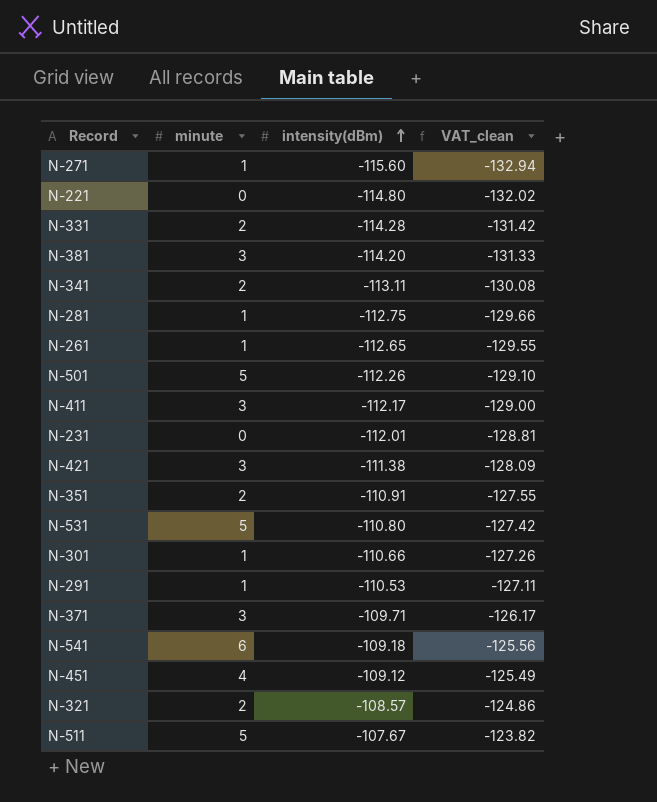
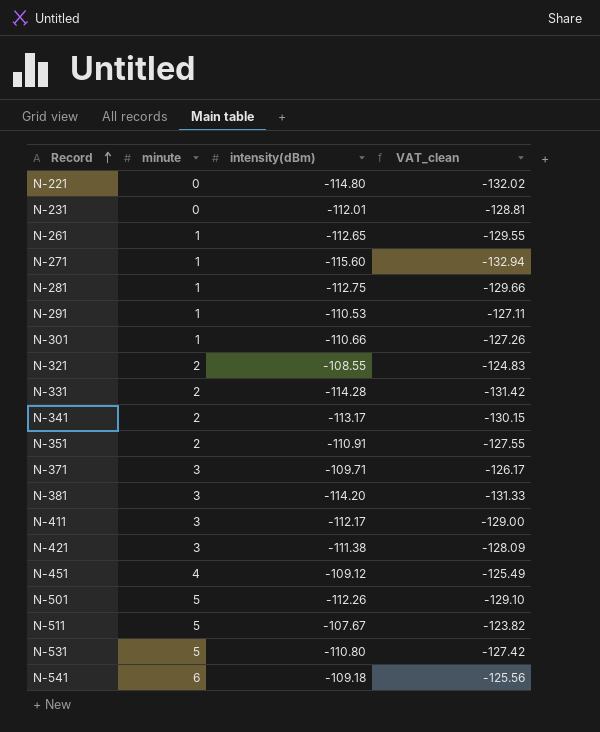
row order: intensity(dBm) ascending -> Record ascending
N-321 | intensity(dBm): -108.57 -> -108.55
N-321 | VAT_clean: -124.86 -> -124.83
N-341 | intensity(dBm): -113.11 -> -113.17
N-341 | VAT_clean: -130.08 -> -130.15

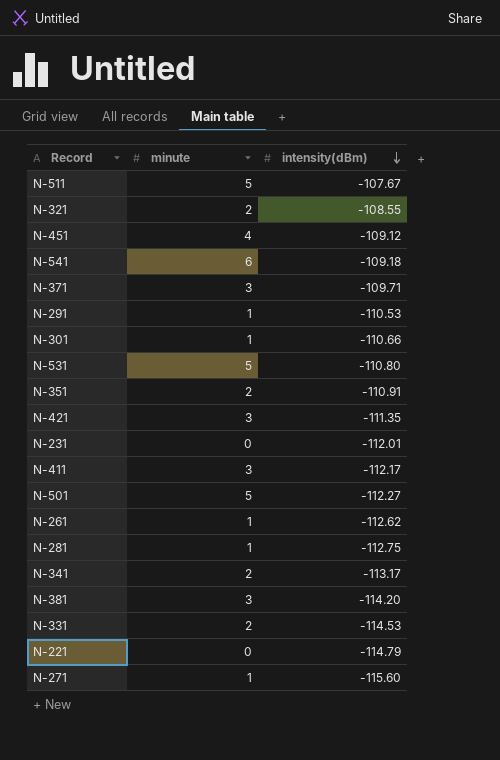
row order: Record ascending -> intensity(dBm) descending
column VAT_clean | formula: [intensity(dBm)] * 1.15 -> none
N-421 | intensity(dBm): -111.38 -> -111.35
N-501 | intensity(dBm): -112.26 -> -112.27
N-261 | intensity(dBm): -112.65 -> -112.62
N-331 | intensity(dBm): -114.28 -> -114.53
N-221 | intensity(dBm): -114.80 -> -114.79

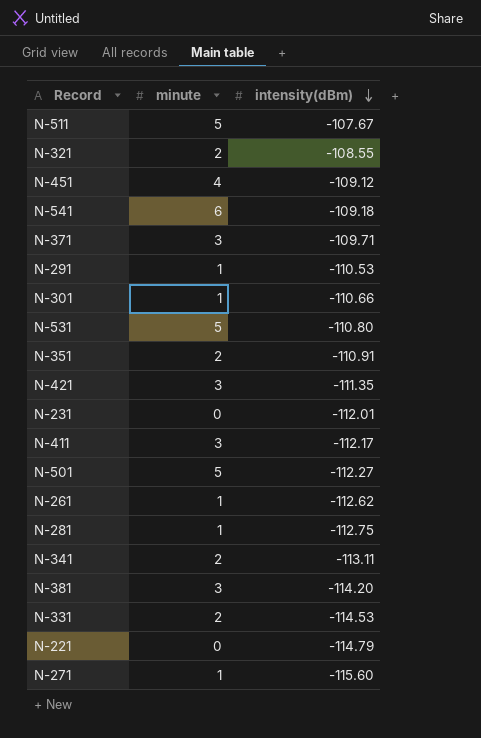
N-341 | intensity(dBm): -113.17 -> -113.11

